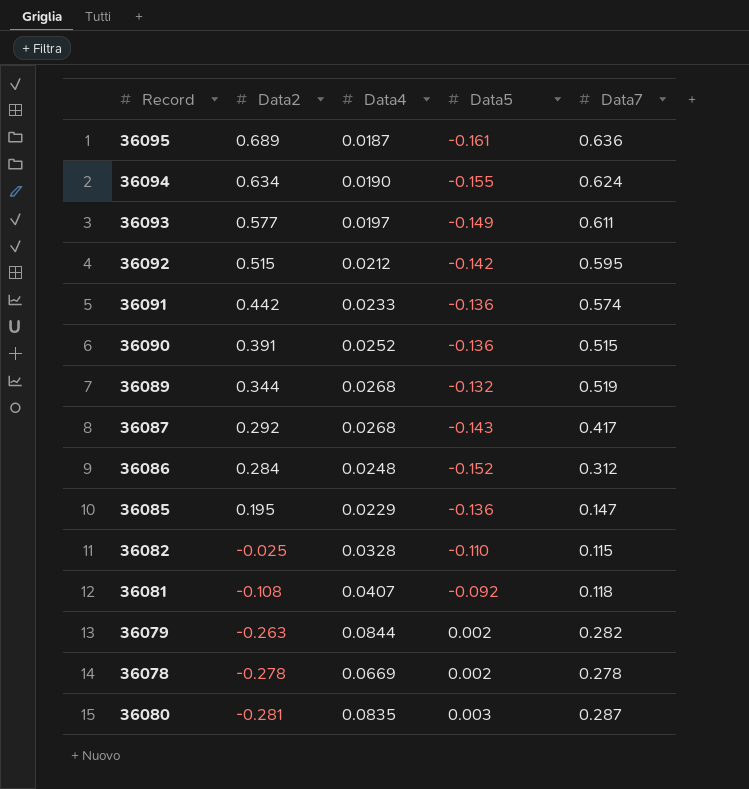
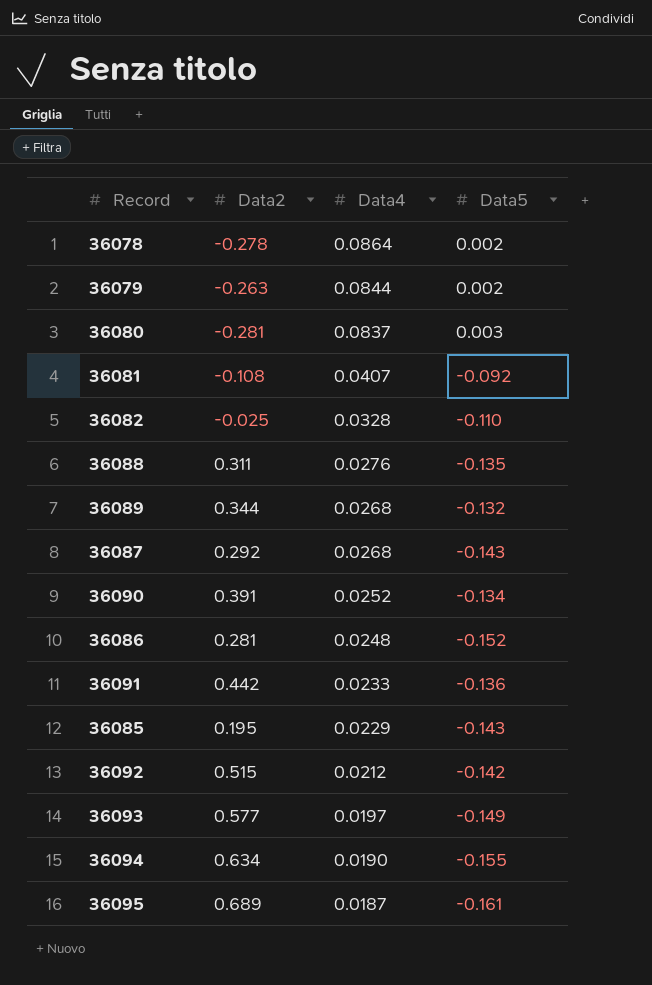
row order: Data2 descending -> Data4 descending
column Data7 | position: 5 -> none
36078 | Data4: 0.0669 -> 0.0864
36080 | Data4: 0.0835 -> 0.0837
row 36088: none -> 0.311 | 0.0276 | -0.135
36090 | Data5: -0.136 -> -0.134
36086 | Data2: 0.284 -> 0.281
36085 | Data5: -0.136 -> -0.143

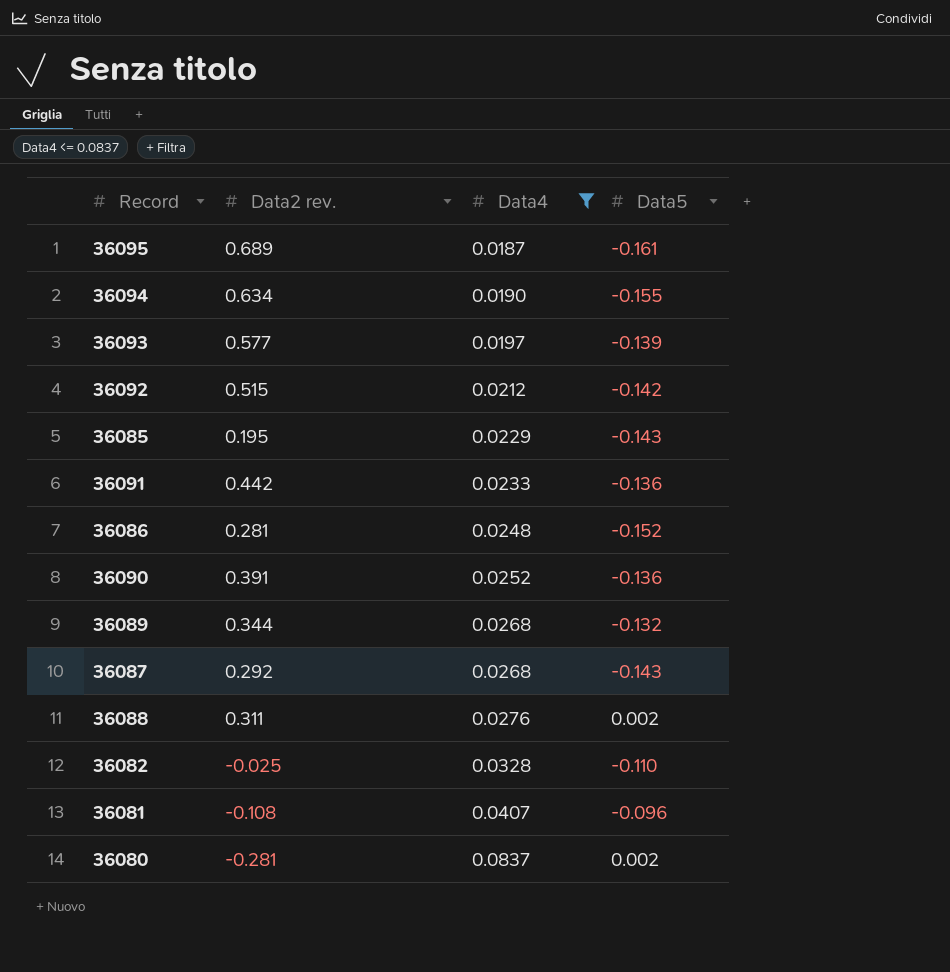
filter: none -> Data4 <= 0.0837
row order: Data4 descending -> Data4 ascending
column name: Data2 -> Data2 rev.
36093 | Data5: -0.149 -> -0.139
36090 | Data5: -0.134 -> -0.136
36088 | Data5: -0.135 -> 0.002
36081 | Data5: -0.092 -> -0.096
36080 | Data5: 0.003 -> 0.002

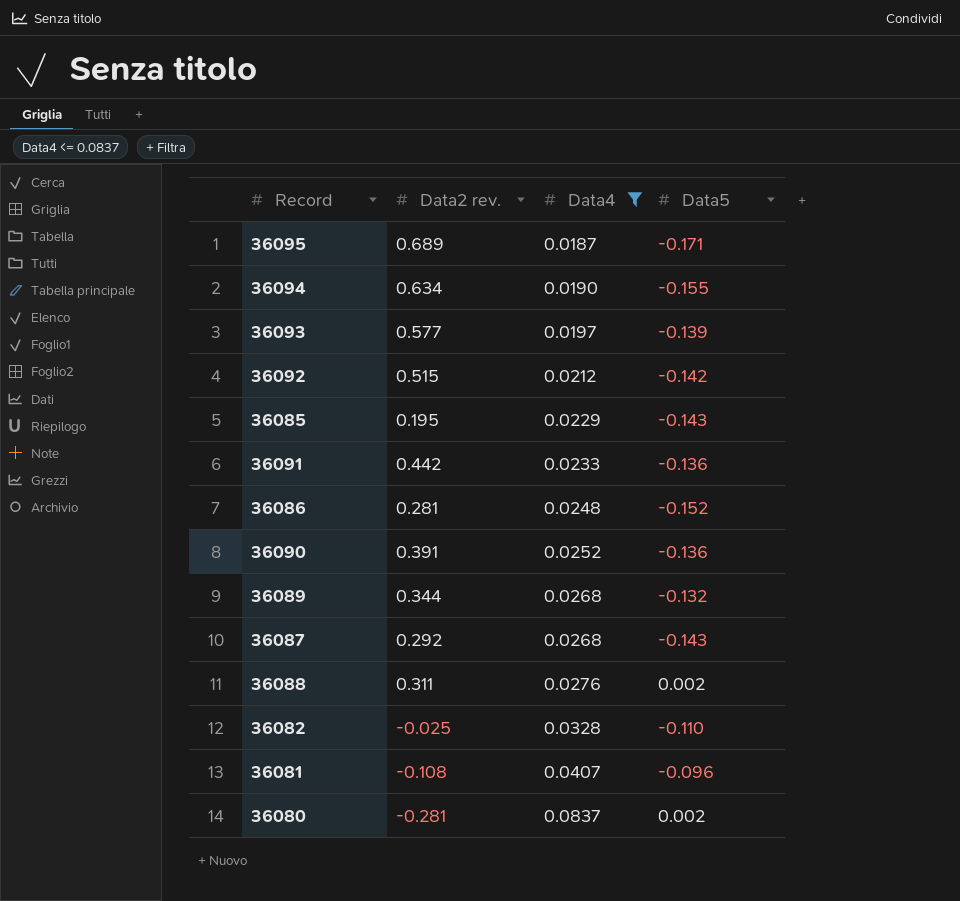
36095 | Data5: -0.161 -> -0.171

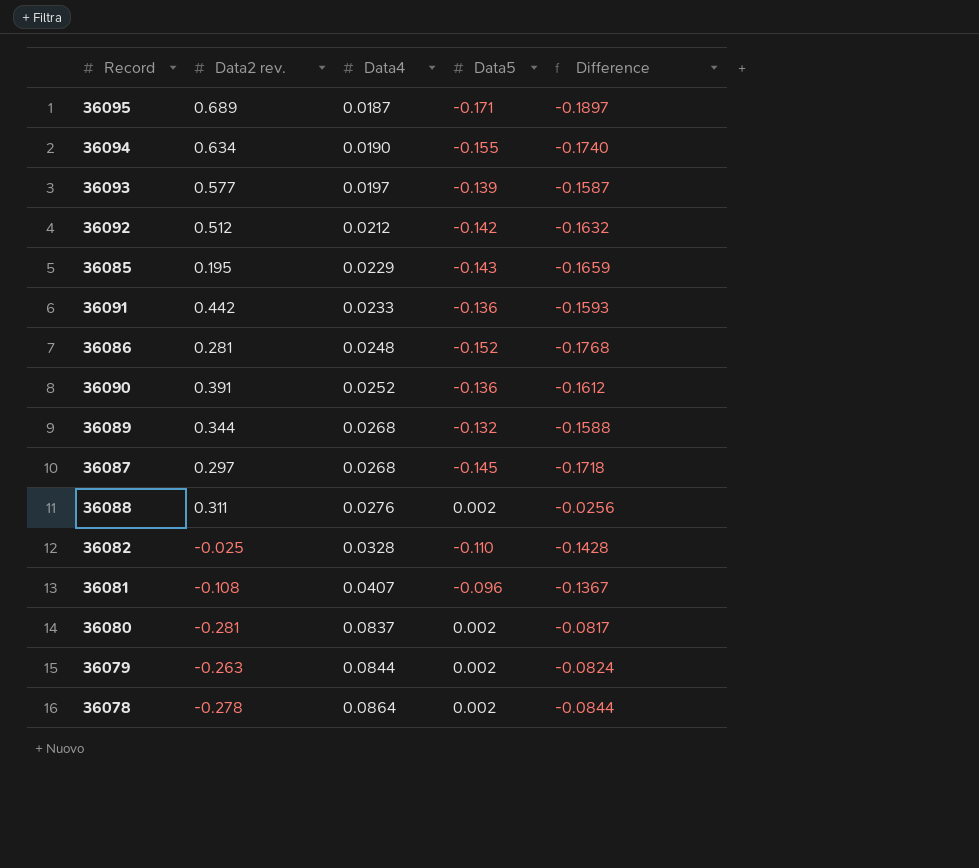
filter: Data4 <= 0.0837 -> none
column Difference | formula: none -> [Data5] - [Data4]
36092 | Data2 rev.: 0.515 -> 0.512
36087 | Data2 rev.: 0.292 -> 0.297
36087 | Data5: -0.143 -> -0.145

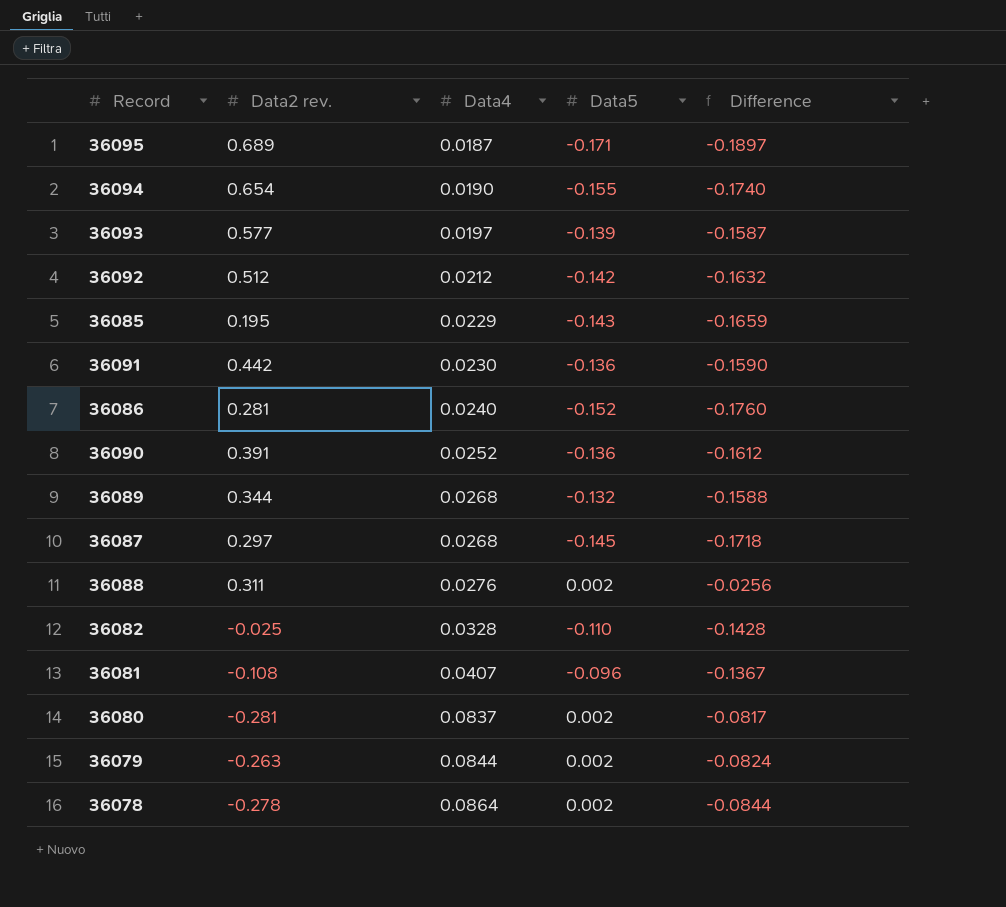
36094 | Data2 rev.: 0.634 -> 0.654
36091 | Data4: 0.0233 -> 0.0230
36091 | Difference: -0.1593 -> -0.1590
36086 | Data4: 0.0248 -> 0.0240
36086 | Difference: -0.1768 -> -0.1760

